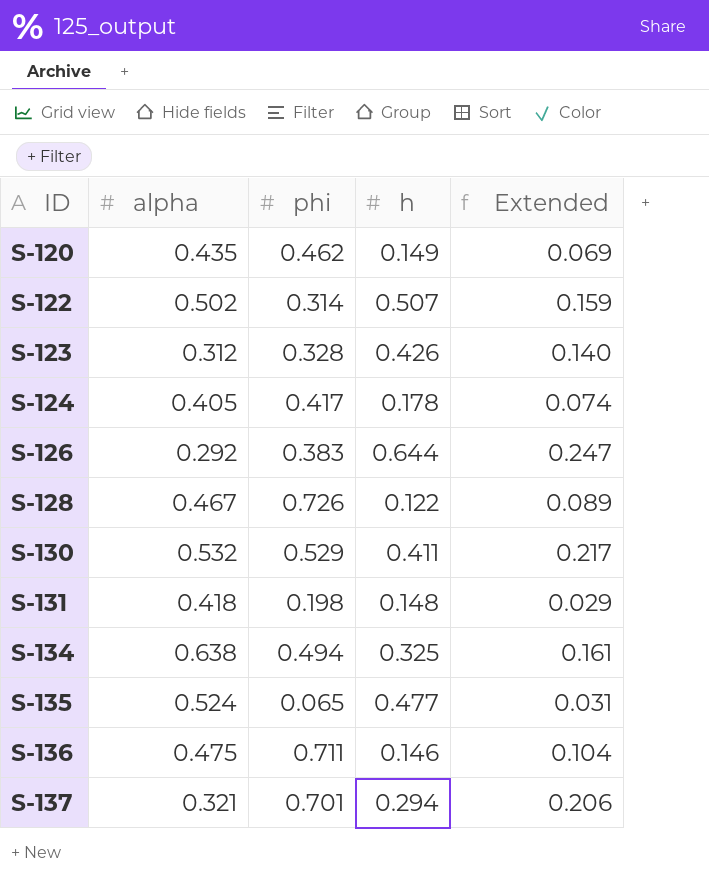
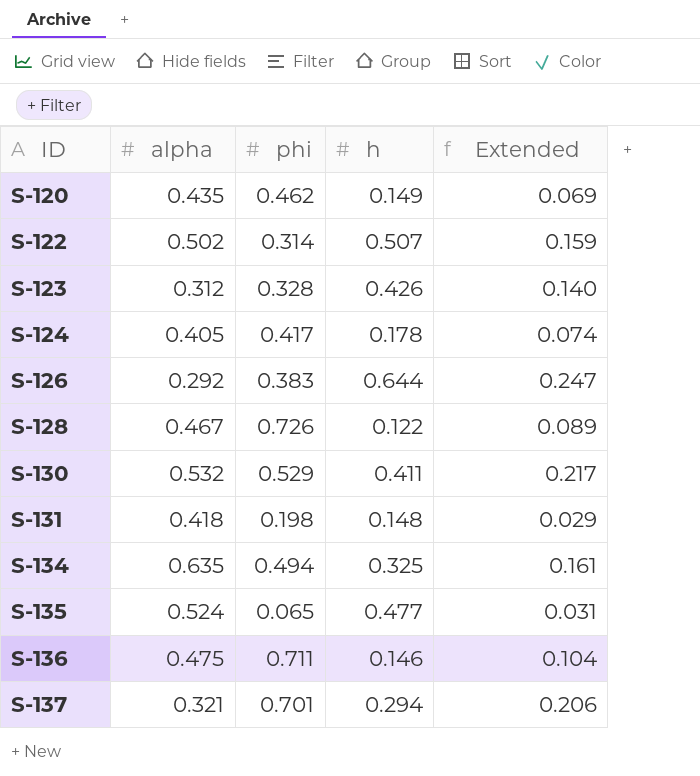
S-134 | alpha: 0.638 -> 0.635

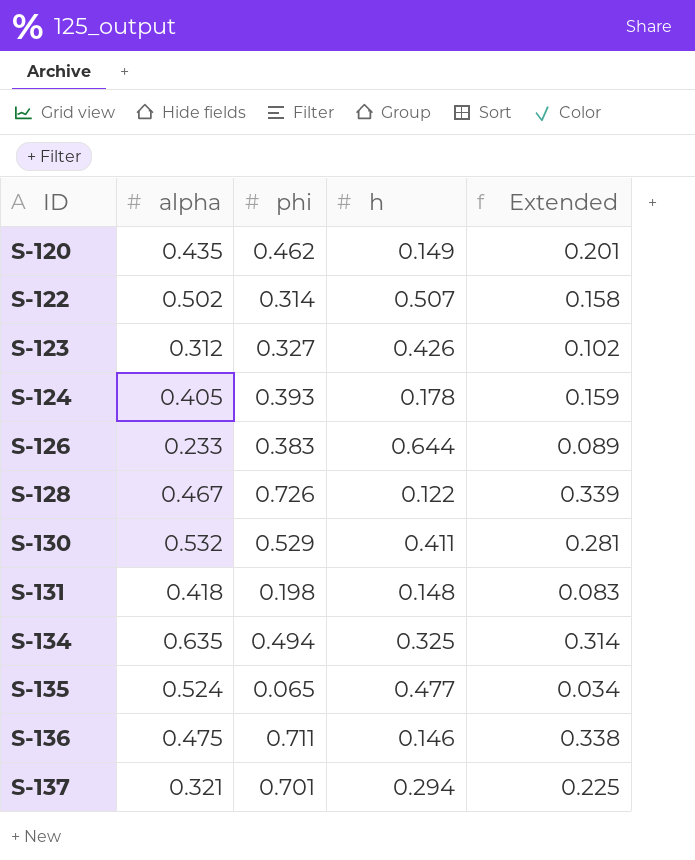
column Extended | formula: [phi] * [h] -> [alpha] * [phi]
S-123 | phi: 0.328 -> 0.327
S-124 | phi: 0.417 -> 0.393
S-126 | alpha: 0.292 -> 0.233

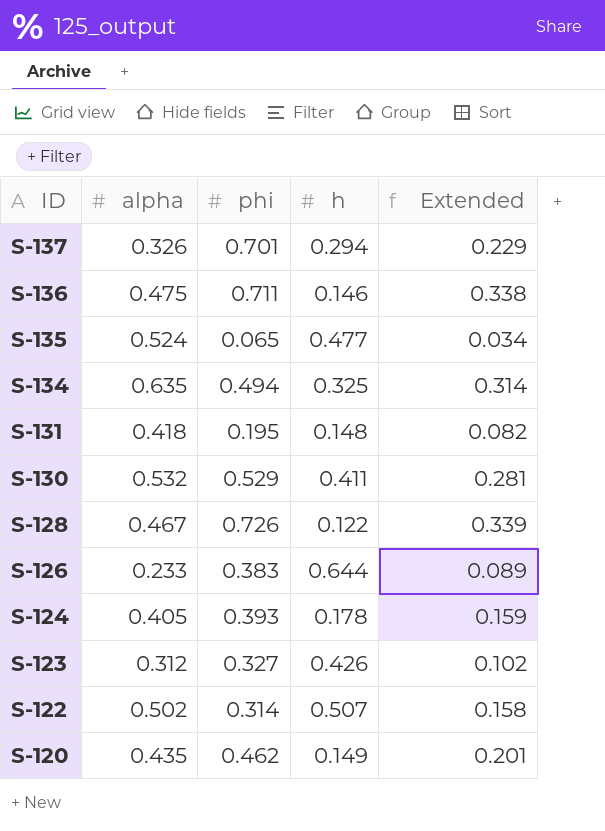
row order: ID ascending -> ID descending
S-137 | alpha: 0.321 -> 0.326
S-137 | Extended: 0.225 -> 0.229
S-131 | phi: 0.198 -> 0.195
S-131 | Extended: 0.083 -> 0.082

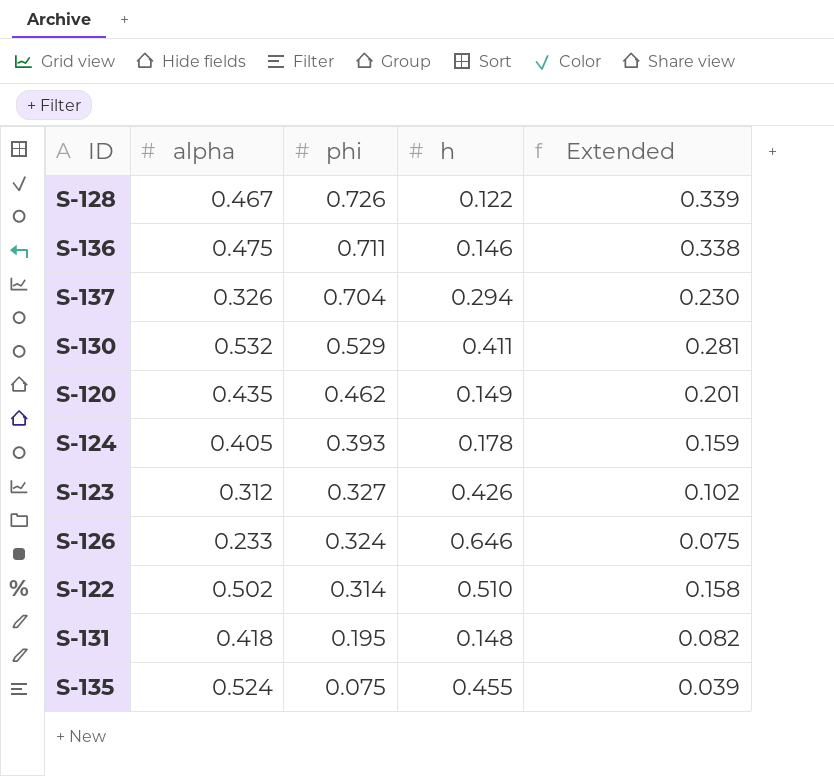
row order: ID descending -> phi descending
row S-134: 0.635 | 0.494 | 0.325 | 0.314 -> none
S-137 | phi: 0.701 -> 0.704
S-137 | Extended: 0.229 -> 0.230
S-126 | phi: 0.383 -> 0.324
S-126 | h: 0.644 -> 0.646
S-126 | Extended: 0.089 -> 0.075
S-122 | h: 0.507 -> 0.510
S-135 | phi: 0.065 -> 0.075
S-135 | h: 0.477 -> 0.455
S-135 | Extended: 0.034 -> 0.039

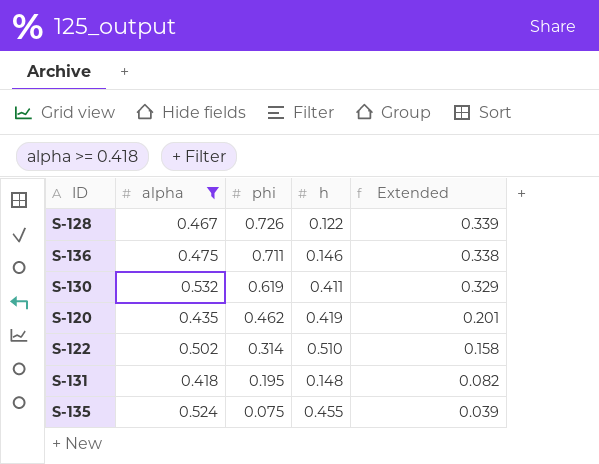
filter: none -> alpha >= 0.418
S-130 | phi: 0.529 -> 0.619
S-130 | Extended: 0.281 -> 0.329
S-120 | h: 0.149 -> 0.419

